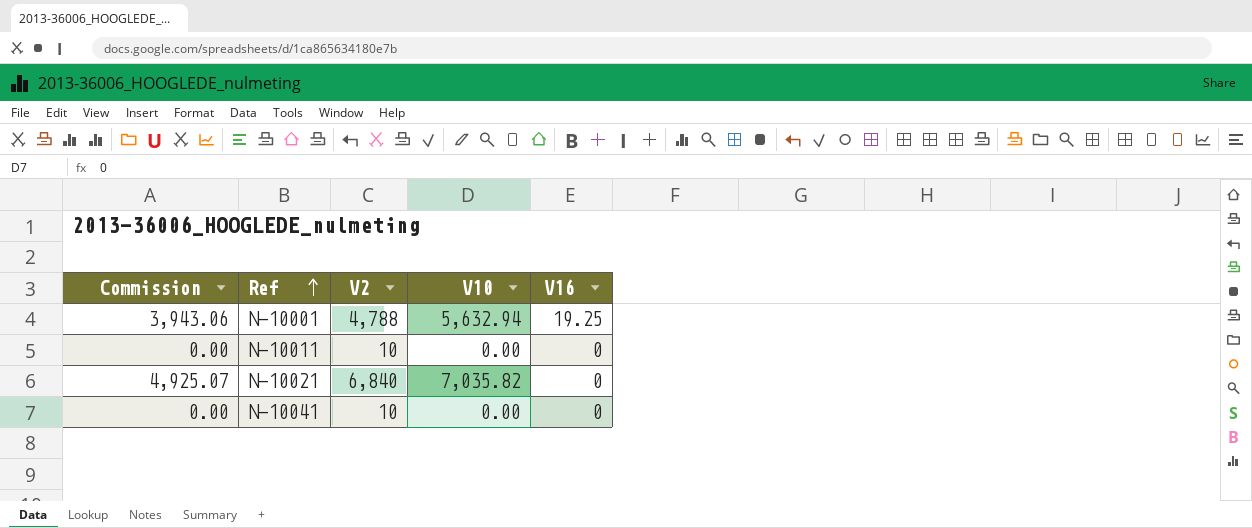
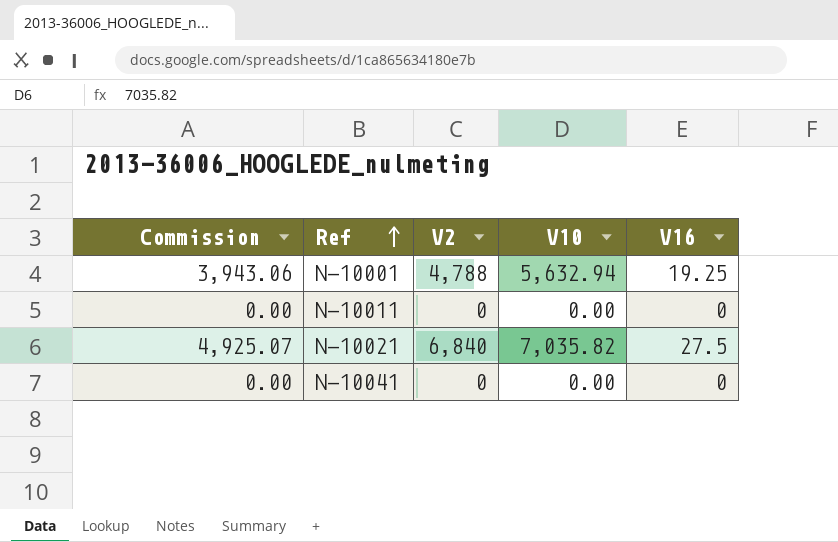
N-10011 | V2: 10 -> 0
N-10021 | V16: 0 -> 27.5
N-10041 | V2: 10 -> 0

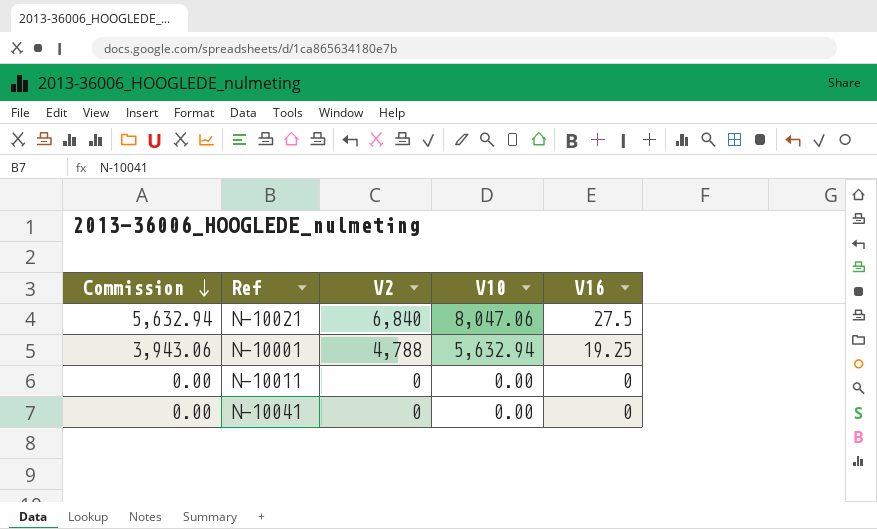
row order: Ref ascending -> Commission descending
N-10021 | Commission: 4,925.07 -> 5,632.94
N-10021 | V10: 7,035.82 -> 8,047.06

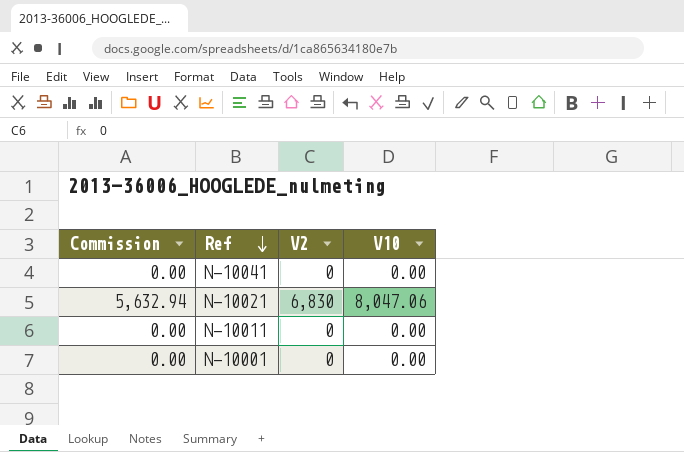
row order: Commission descending -> Ref descending
column V16 | position: 5 -> none
N-10021 | V2: 6,840 -> 6,830
N-10001 | Commission: 3,943.06 -> 0.00
N-10001 | V2: 4,788 -> 0
N-10001 | V10: 5,632.94 -> 0.00

